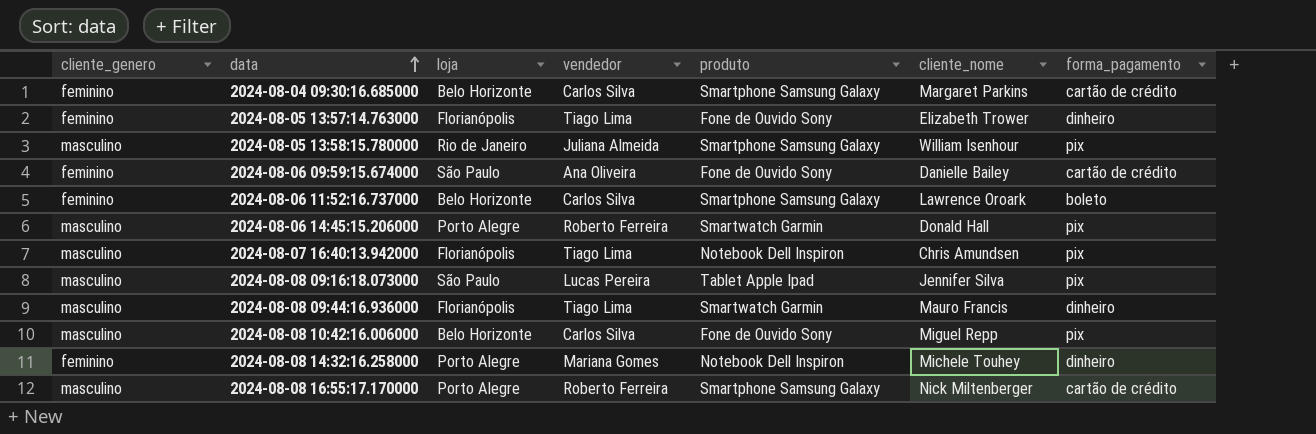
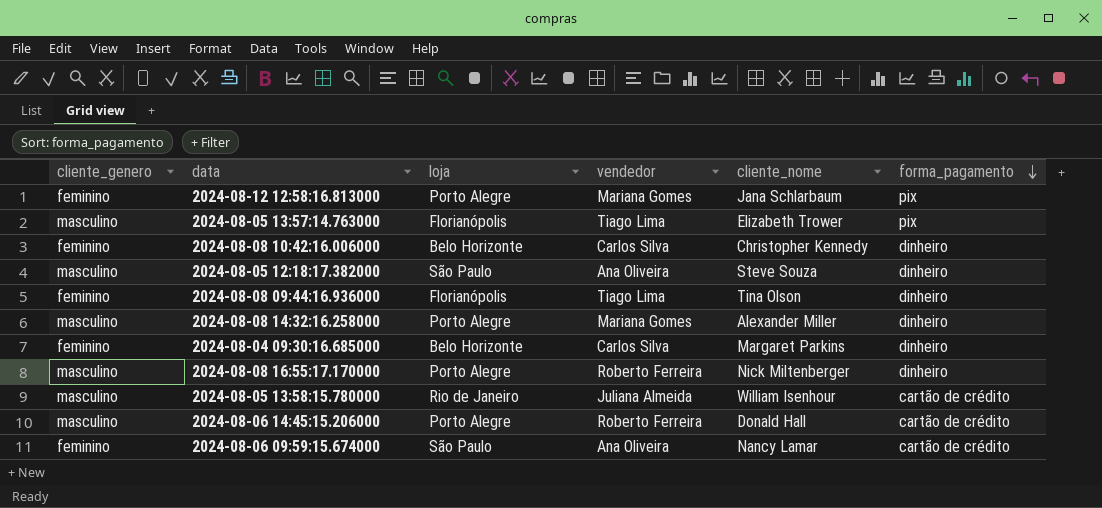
row order: data ascending -> forma_pagamento descending
column produto | position: 5 -> none
row 2024-08-06 11:52:16.737000: feminino | Belo Horizonte | Carlos Silva | Smartphone Samsung Galaxy | Lawrence Oroark | boleto -> none
row 2024-08-07 16:40:13.942000: masculino | Florianópolis | Tiago Lima | Notebook Dell Inspiron | Chris Amundsen | pix -> none
row 2024-08-08 09:16:18.073000: masculino | São Paulo | Lucas Pereira | Tablet Apple Ipad | Jennifer Silva | pix -> none
row 2024-08-12 12:58:16.813000: none -> feminino | Porto Alegre | Mariana Gomes | Jana Schlarbaum | pix
2024-08-05 13:57:14.763000 | cliente_genero: feminino -> masculino
2024-08-05 13:57:14.763000 | forma_pagamento: dinheiro -> pix
2024-08-08 10:42:16.006000 | cliente_genero: masculino -> feminino
2024-08-08 10:42:16.006000 | cliente_nome: Miguel Repp -> Christopher Kennedy
2024-08-08 10:42:16.006000 | forma_pagamento: pix -> dinheiro
row 2024-08-05 12:18:17.382000: none -> masculino | São Paulo | Ana Oliveira | Steve Souza | dinheiro
2024-08-08 09:44:16.936000 | cliente_genero: masculino -> feminino
2024-08-08 09:44:16.936000 | cliente_nome: Mauro Francis -> Tina Olson
2024-08-08 14:32:16.258000 | cliente_genero: feminino -> masculino
2024-08-08 14:32:16.258000 | cliente_nome: Michele Touhey -> Alexander Miller
2024-08-04 09:30:16.685000 | forma_pagamento: cartão de crédito -> dinheiro
2024-08-08 16:55:17.170000 | forma_pagamento: cartão de crédito -> dinheiro
2024-08-05 13:58:15.780000 | forma_pagamento: pix -> cartão de crédito
2024-08-06 14:45:15.206000 | forma_pagamento: pix -> cartão de crédito
2024-08-06 09:59:15.674000 | cliente_nome: Danielle Bailey -> Nancy Lamar

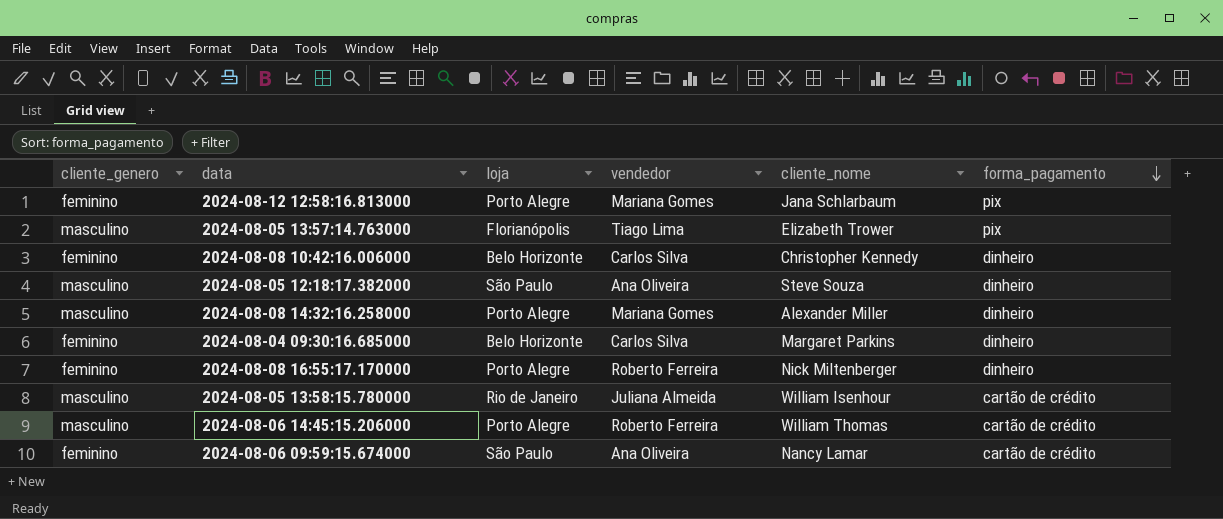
row 2024-08-08 09:44:16.936000: feminino | Florianópolis | Tiago Lima | Tina Olson | dinheiro -> none
2024-08-08 16:55:17.170000 | cliente_genero: masculino -> feminino
2024-08-06 14:45:15.206000 | cliente_nome: Donald Hall -> William Thomas

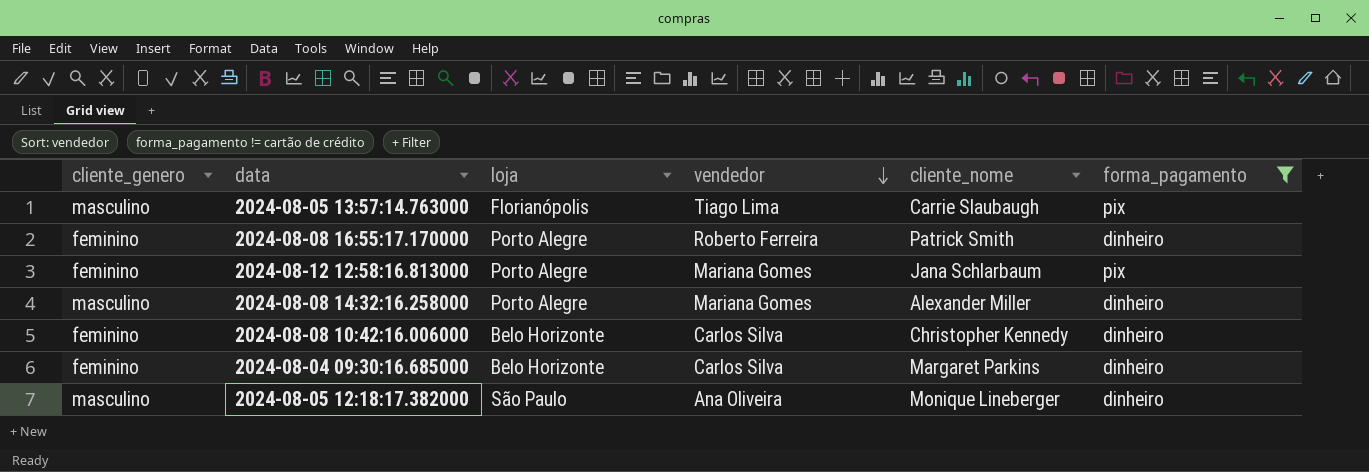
filter: none -> forma_pagamento != cartão de crédito
row order: forma_pagamento descending -> vendedor descending
2024-08-05 13:57:14.763000 | cliente_nome: Elizabeth Trower -> Carrie Slaubaugh
2024-08-08 16:55:17.170000 | cliente_nome: Nick Miltenberger -> Patrick Smith
2024-08-05 12:18:17.382000 | cliente_nome: Steve Souza -> Monique Lineberger

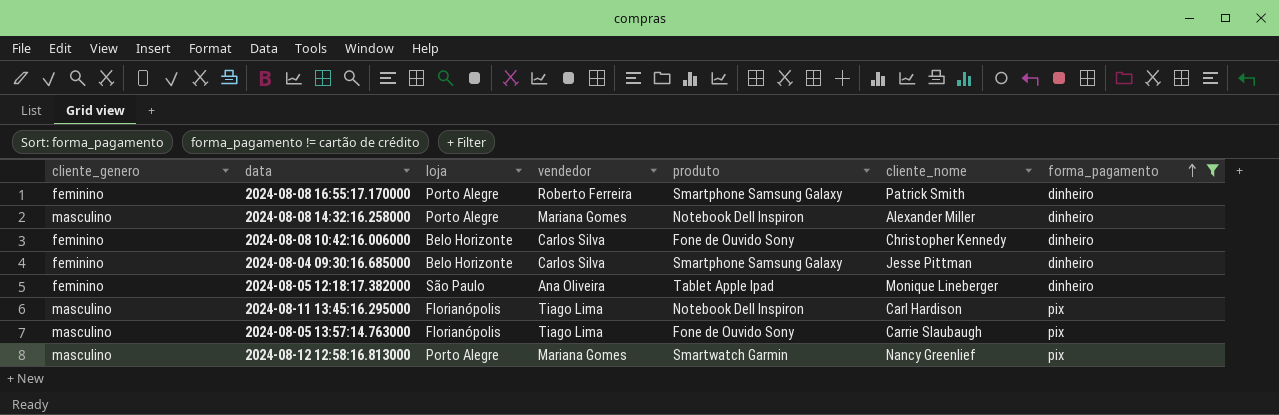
row order: vendedor descending -> forma_pagamento ascending
column produto | position: none -> 5
2024-08-04 09:30:16.685000 | cliente_nome: Margaret Parkins -> Jesse Pittman
2024-08-05 12:18:17.382000 | cliente_genero: masculino -> feminino
row 2024-08-11 13:45:16.295000: none -> masculino | Florianópolis | Tiago Lima | Notebook Dell Inspiron | Carl Hardison | pix
2024-08-12 12:58:16.813000 | cliente_genero: feminino -> masculino
2024-08-12 12:58:16.813000 | cliente_nome: Jana Schlarbaum -> Nancy Greenlief

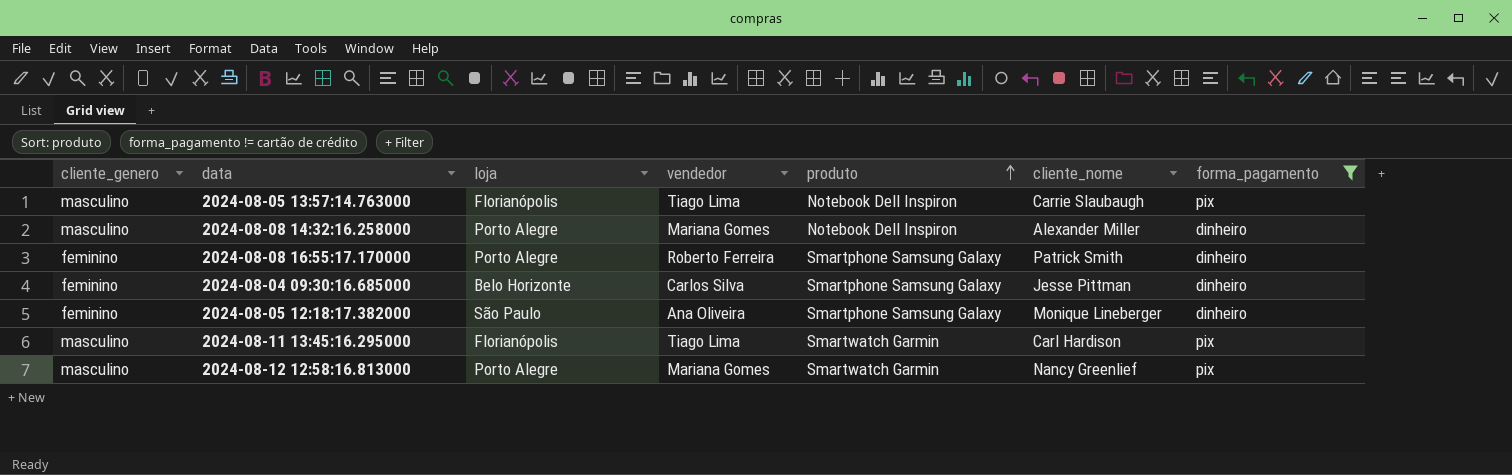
row order: forma_pagamento ascending -> produto ascending
row 2024-08-08 10:42:16.006000: feminino | Belo Horizonte | Carlos Silva | Fone de Ouvido Sony | Christopher Kennedy | dinheiro -> none
2024-08-05 13:57:14.763000 | produto: Fone de Ouvido Sony -> Notebook Dell Inspiron
2024-08-05 12:18:17.382000 | produto: Tablet Apple Ipad -> Smartphone Samsung Galaxy
2024-08-11 13:45:16.295000 | produto: Notebook Dell Inspiron -> Smartwatch Garmin

